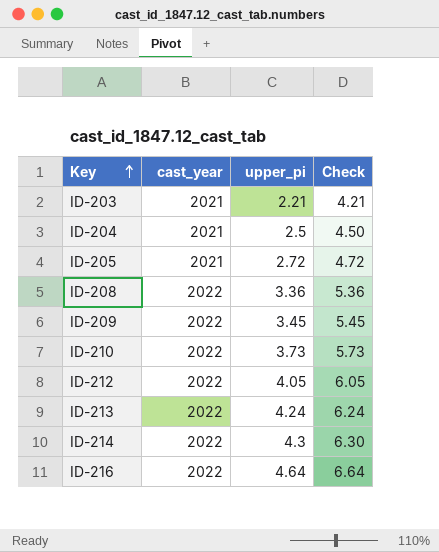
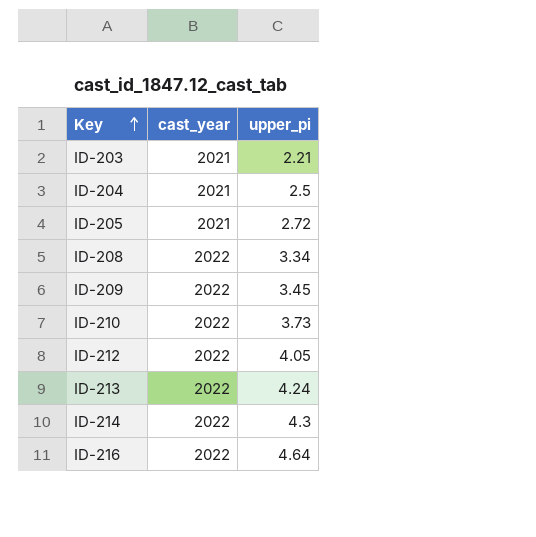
column Check | formula: [upper_pi] + 2 -> none
ID-208 | upper_pi: 3.36 -> 3.34

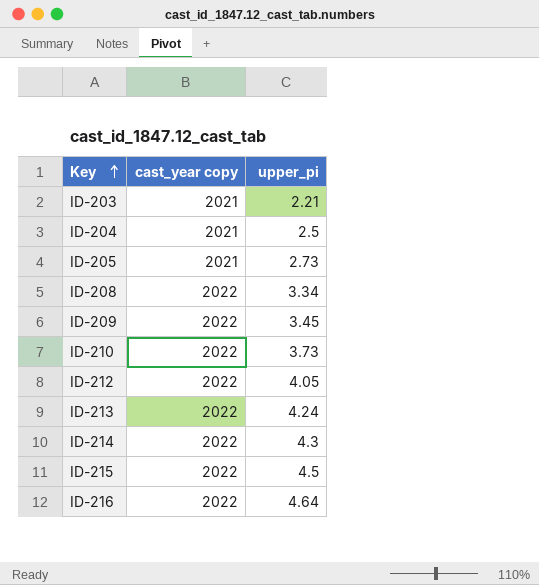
column name: cast_year -> cast_year copy
ID-205 | upper_pi: 2.72 -> 2.73
row ID-215: none -> 2022 | 4.5

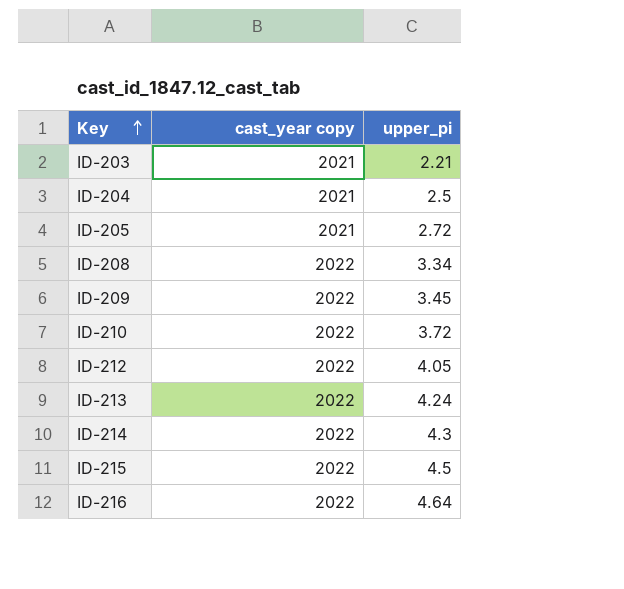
ID-205 | upper_pi: 2.73 -> 2.72
ID-210 | upper_pi: 3.73 -> 3.72

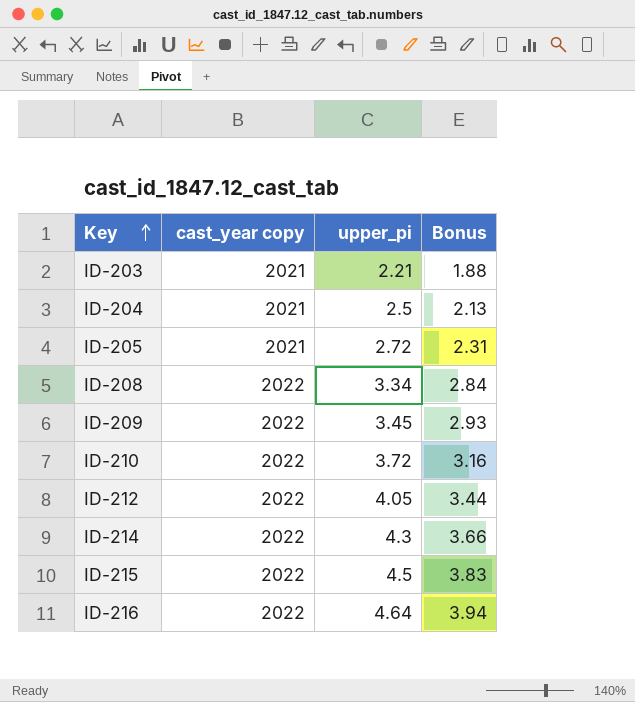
column Bonus | formula: none -> [upper_pi] * 0.85
row ID-213: 2022 | 4.24 -> none

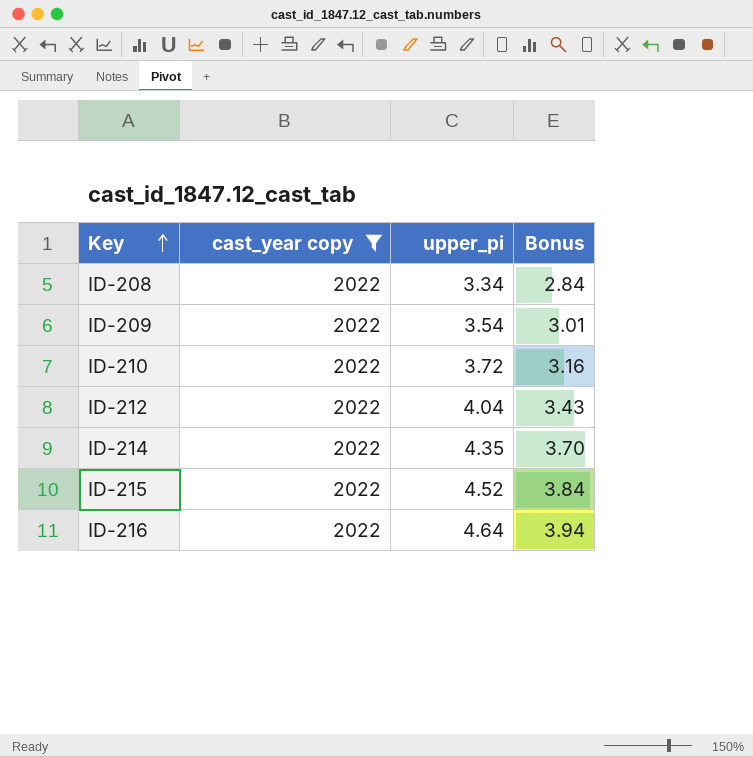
filter: none -> cast_year copy = 2022
ID-209 | upper_pi: 3.45 -> 3.54
ID-209 | Bonus: 2.93 -> 3.01
ID-212 | upper_pi: 4.05 -> 4.04
ID-212 | Bonus: 3.44 -> 3.43
ID-214 | upper_pi: 4.3 -> 4.35
ID-214 | Bonus: 3.66 -> 3.70
ID-215 | upper_pi: 4.5 -> 4.52
ID-215 | Bonus: 3.83 -> 3.84

